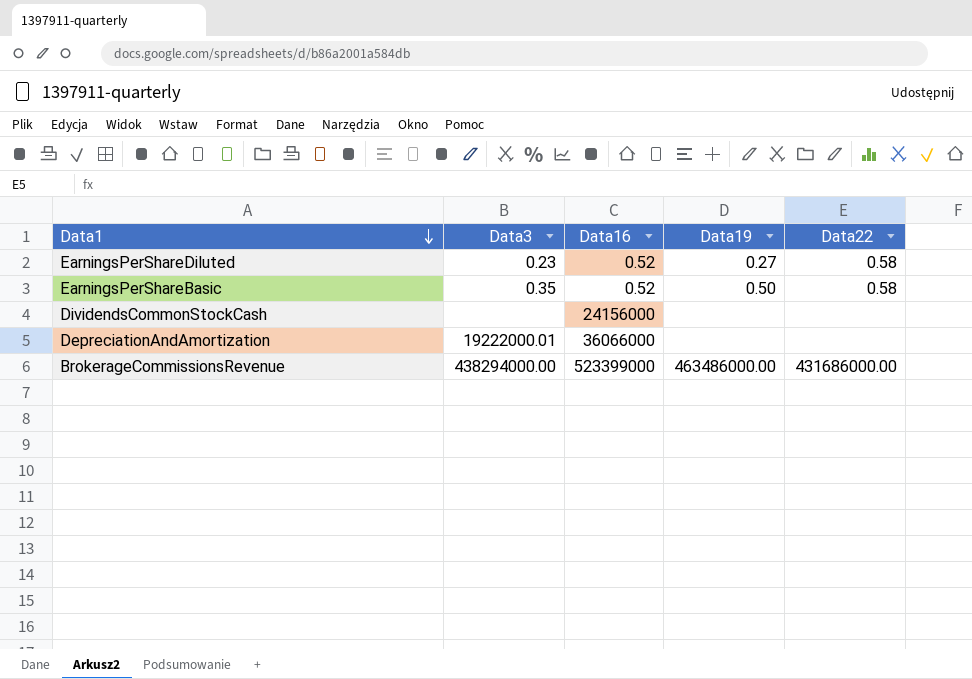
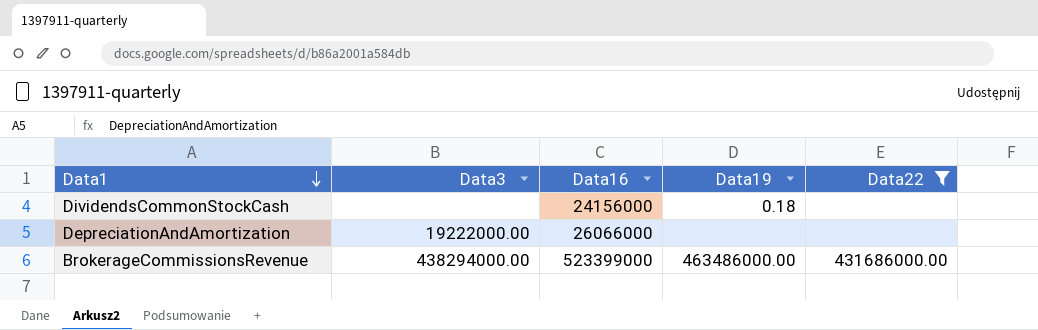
filter: none -> Data22 != 0.58
DividendsCommonStockCash | Data19: none -> 0.18
DepreciationAndAmortization | Data3: 19222000.01 -> 19222000.00
DepreciationAndAmortization | Data16: 36066000 -> 26066000

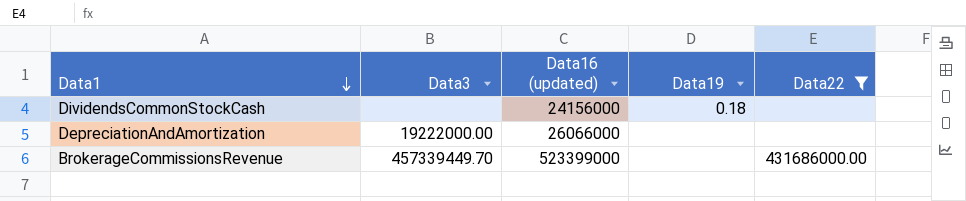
column name: Data16 -> Data16 (updated)
BrokerageCommissionsRevenue | Data3: 438294000.00 -> 457339449.70
BrokerageCommissionsRevenue | Data19: 463486000.00 -> none

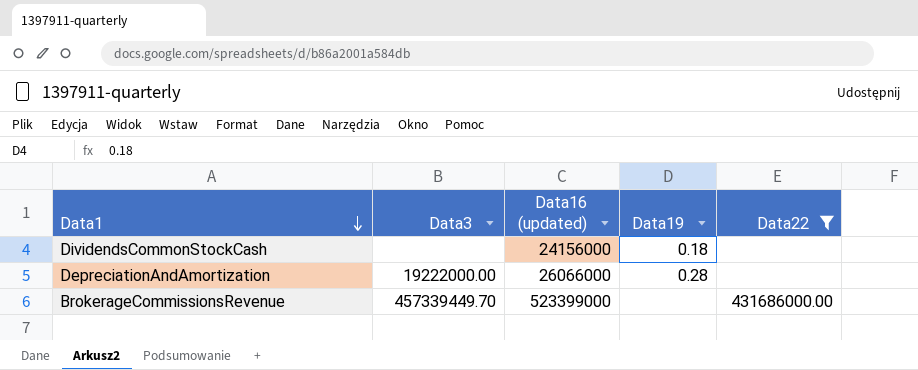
DepreciationAndAmortization | Data19: none -> 0.28

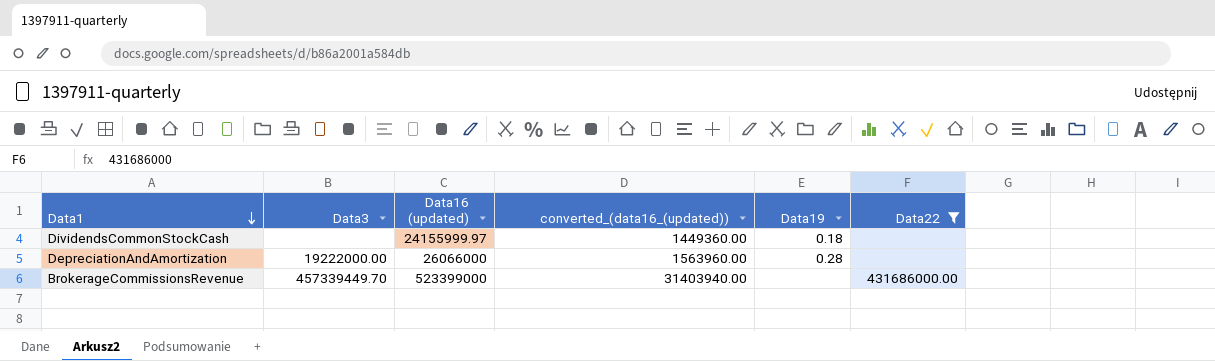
column converted_(data16_(updated)) | formula: none -> [Data16 (updated)] * 0.06
DividendsCommonStockCash | Data16 (updated): 24156000 -> 24155999.97

